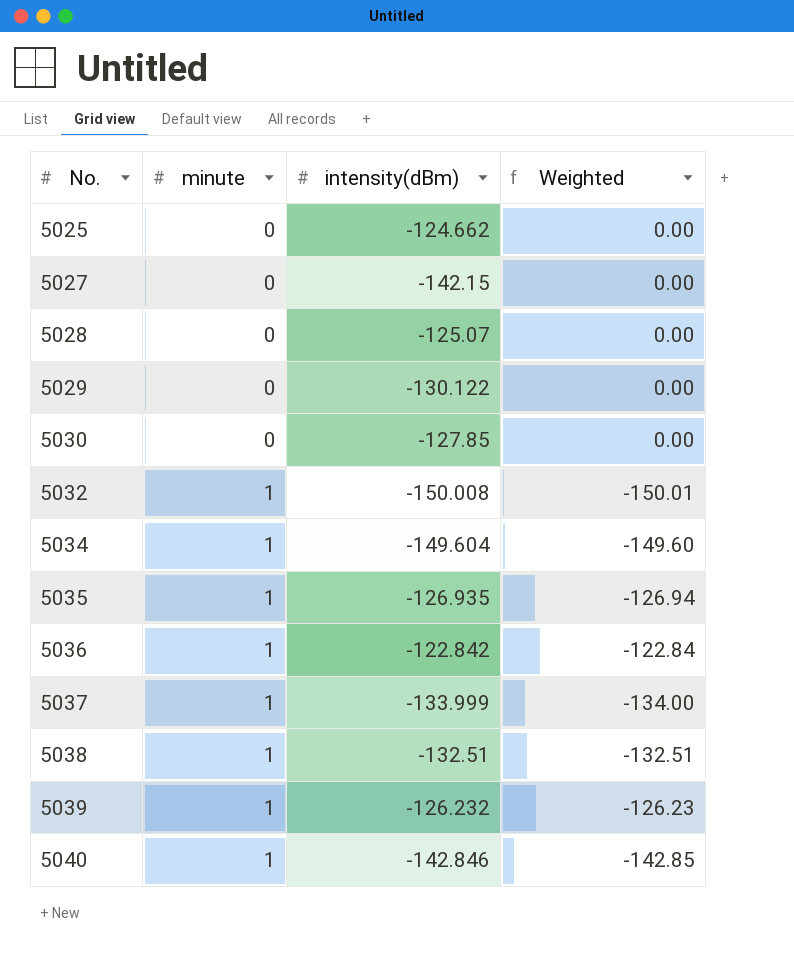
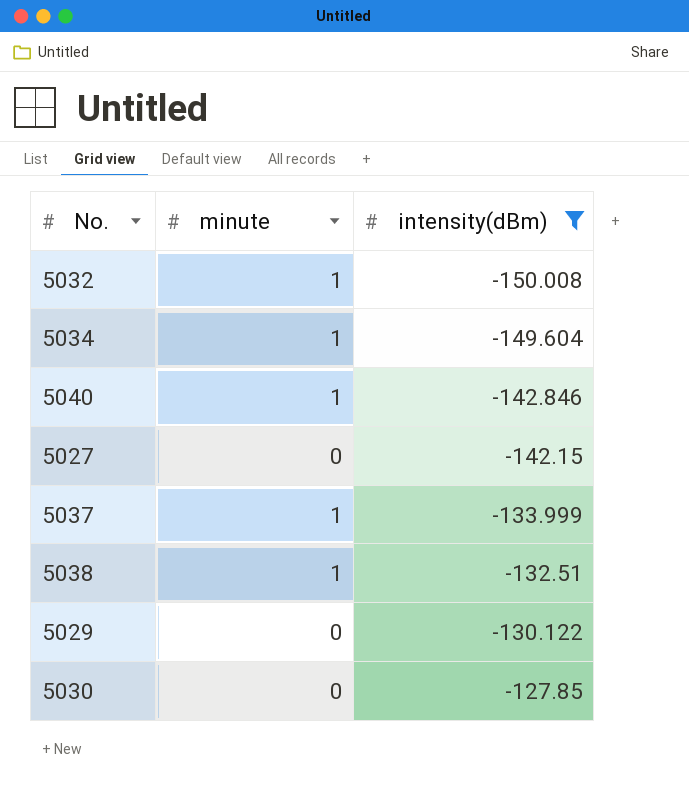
filter: none -> intensity(dBm) <= -127.85
row order: No. ascending -> intensity(dBm) ascending
column Weighted | formula: [minute] * [intensity(dBm)] -> none

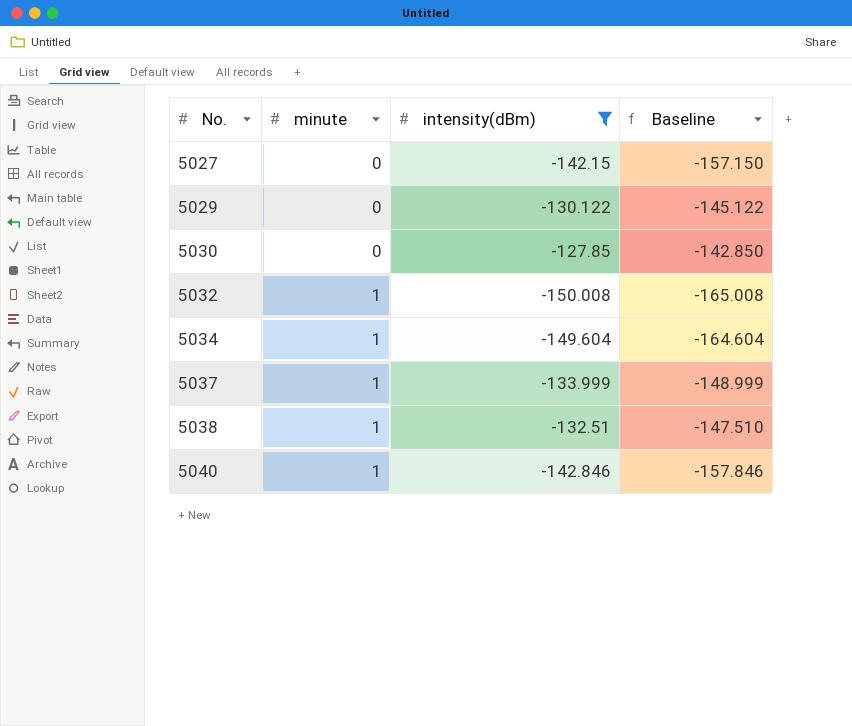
row order: intensity(dBm) ascending -> No. ascending
column Baseline | formula: none -> [intensity(dBm)] - 15

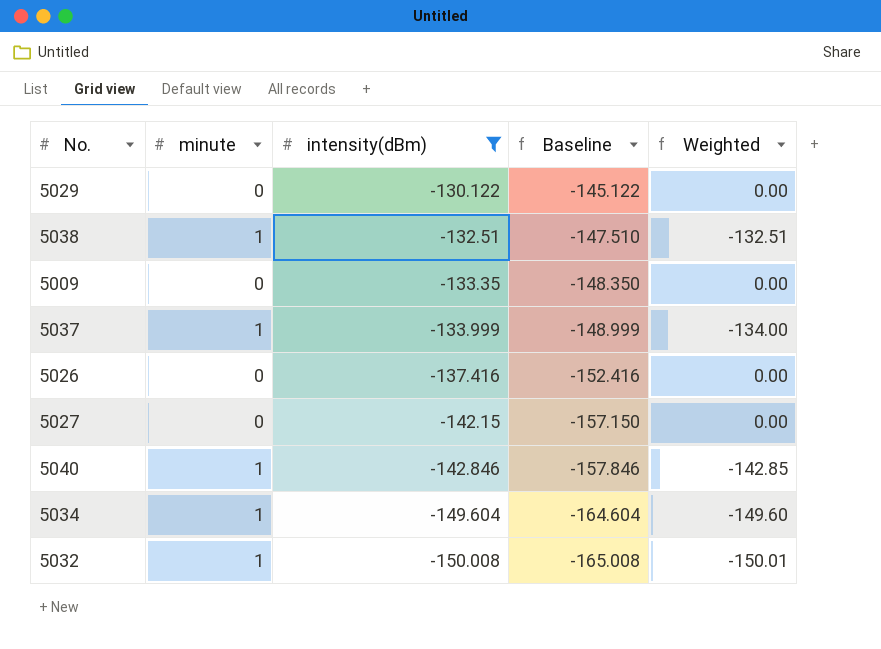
row order: No. ascending -> intensity(dBm) descending
column Weighted | formula: none -> [minute] * [intensity(dBm)]
row 5030: 0 | -127.85 | -142.850 -> none
row 5009: none -> 0 | -133.35 | -148.350 | 0.00
row 5026: none -> 0 | -137.416 | -152.416 | 0.00

